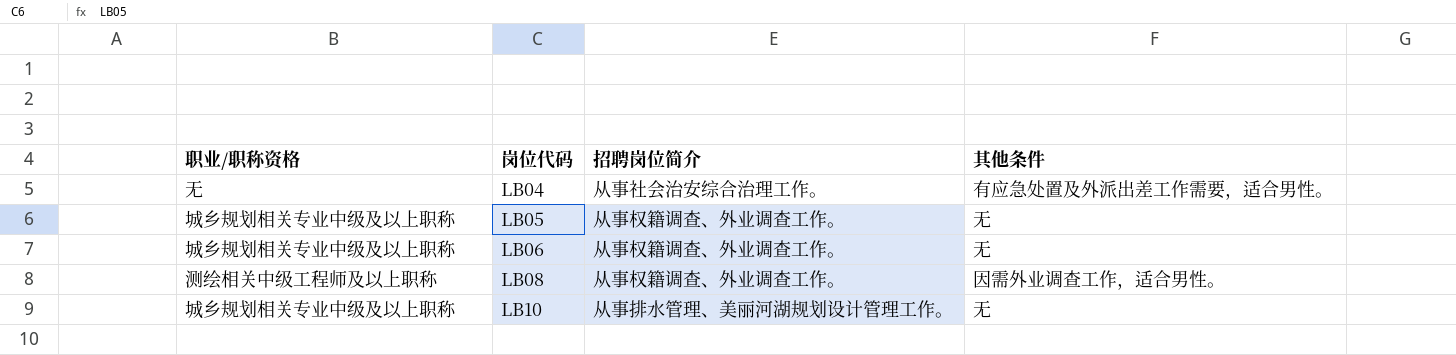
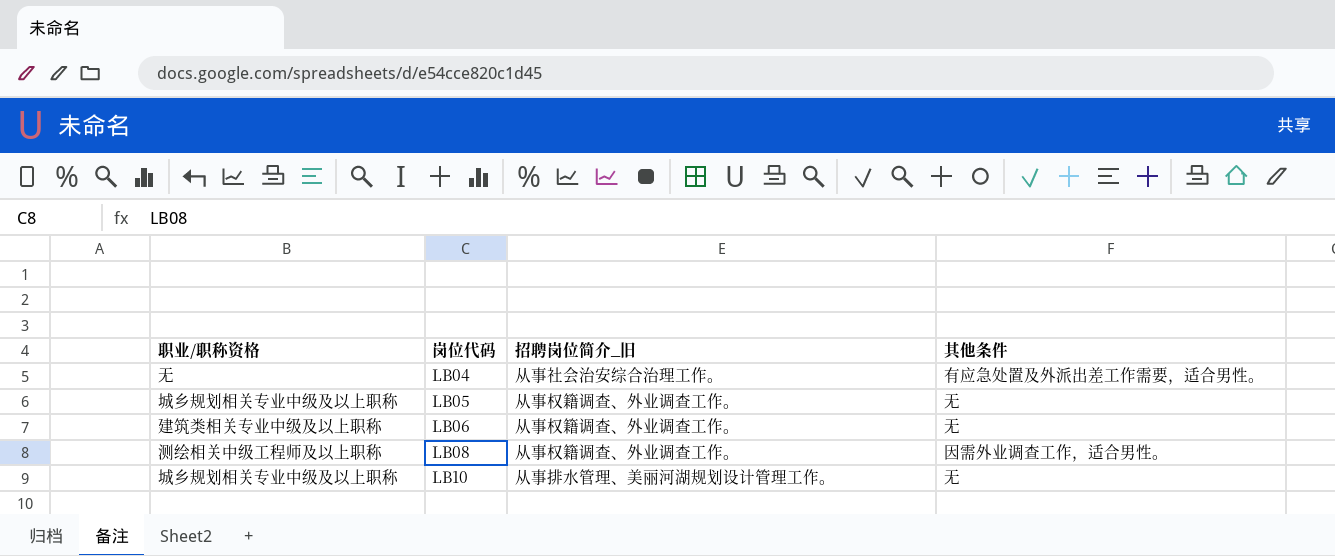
column name: 招聘岗位简介 -> 招聘岗位简介_旧
LB06 | 职业/职称资格: 城乡规划相关专业中级及以上职称 -> 建筑类相关专业中级及以上职称

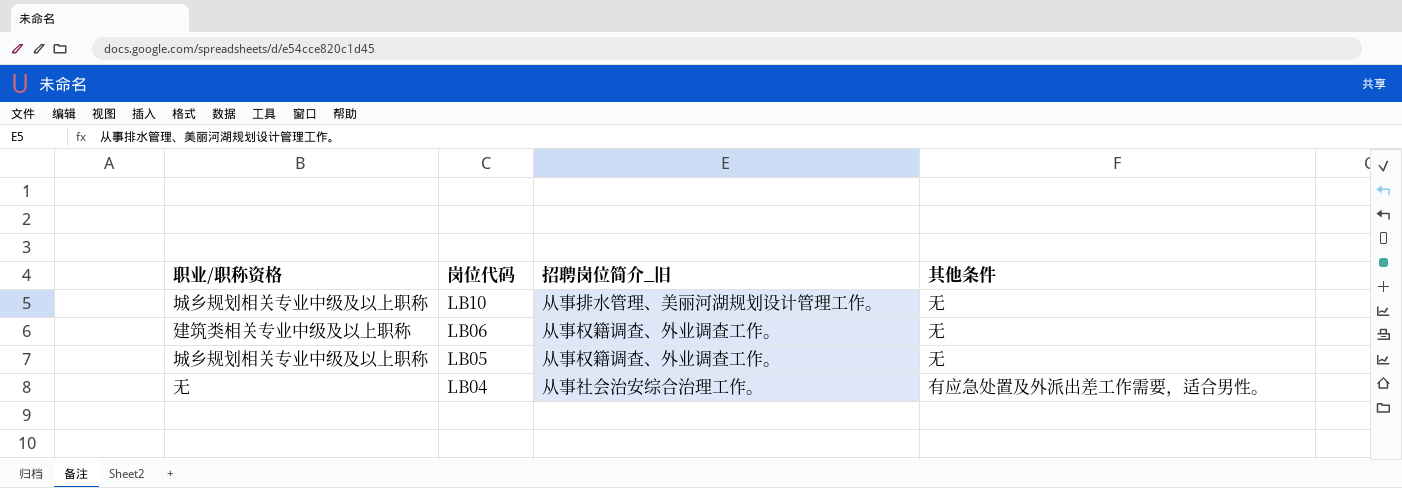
row order: 岗位代码 ascending -> 岗位代码 descending
row LB08: 测绘相关中级工程师及以上职称 | 从事权籍调查、外业调查工作。 | 因需外业调查工作，适合男性。 -> none

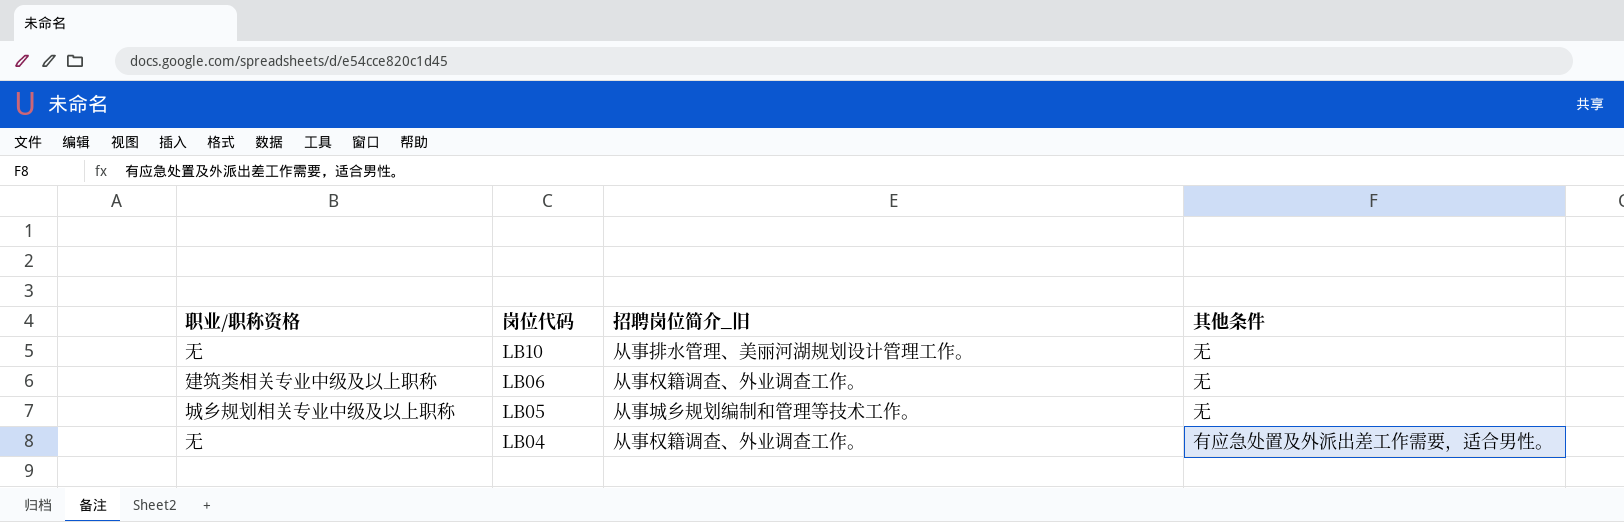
LB10 | 职业/职称资格: 城乡规划相关专业中级及以上职称 -> 无
LB05 | 招聘岗位简介_旧: 从事权籍调查、外业调查工作。 -> 从事城乡规划编制和管理等技术工作。
LB04 | 招聘岗位简介_旧: 从事社会治安综合治理工作。 -> 从事权籍调查、外业调查工作。

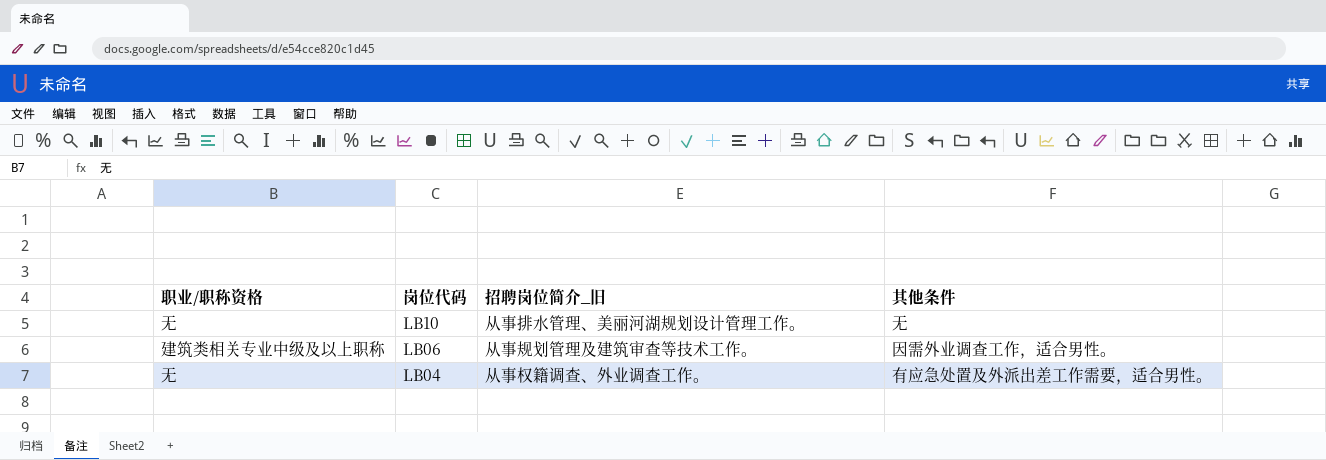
row LB05: 城乡规划相关专业中级及以上职称 | 从事城乡规划编制和管理等技术工作。 | 无 -> none
LB06 | 招聘岗位简介_旧: 从事权籍调查、外业调查工作。 -> 从事规划管理及建筑审查等技术工作。
LB06 | 其他条件: 无 -> 因需外业调查工作，适合男性。

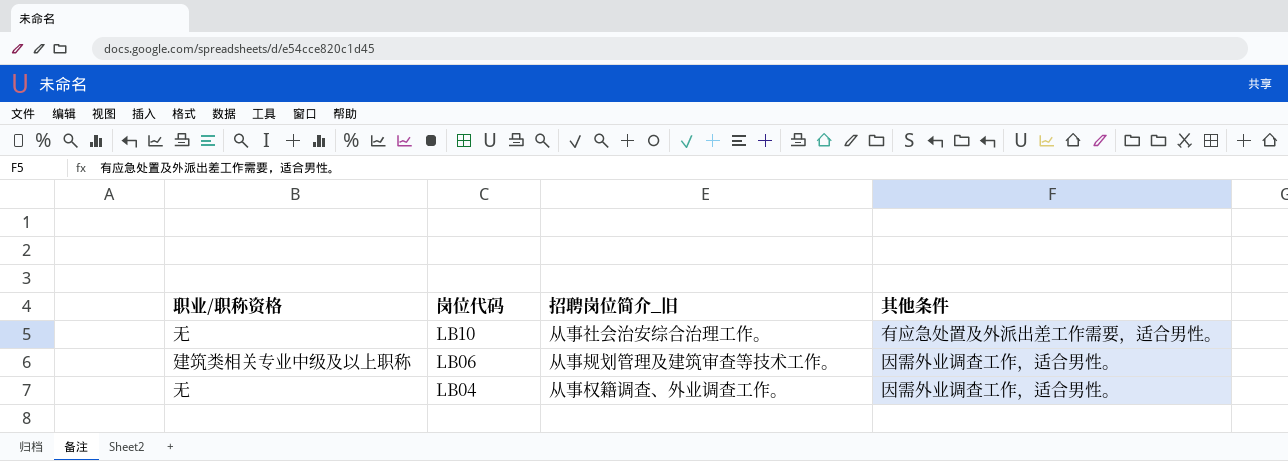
LB10 | 招聘岗位简介_旧: 从事排水管理、美丽河湖规划设计管理工作。 -> 从事社会治安综合治理工作。
LB10 | 其他条件: 无 -> 有应急处置及外派出差工作需要，适合男性。
LB04 | 其他条件: 有应急处置及外派出差工作需要，适合男性。 -> 因需外业调查工作，适合男性。

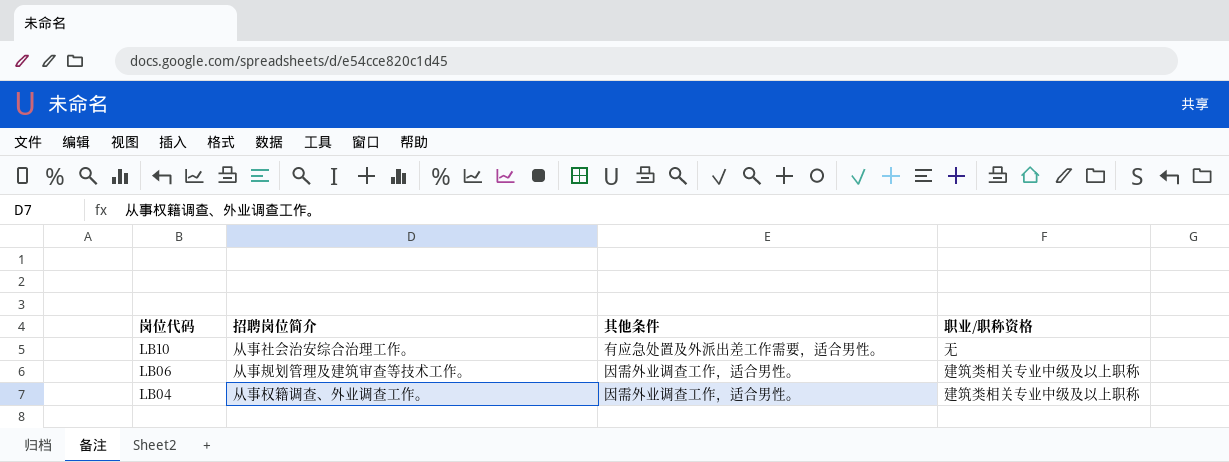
column name: 招聘岗位简介_旧 -> 招聘岗位简介
column 职业/职称资格 | position: 1 -> 4
LB04 | 职业/职称资格: 无 -> 建筑类相关专业中级及以上职称

